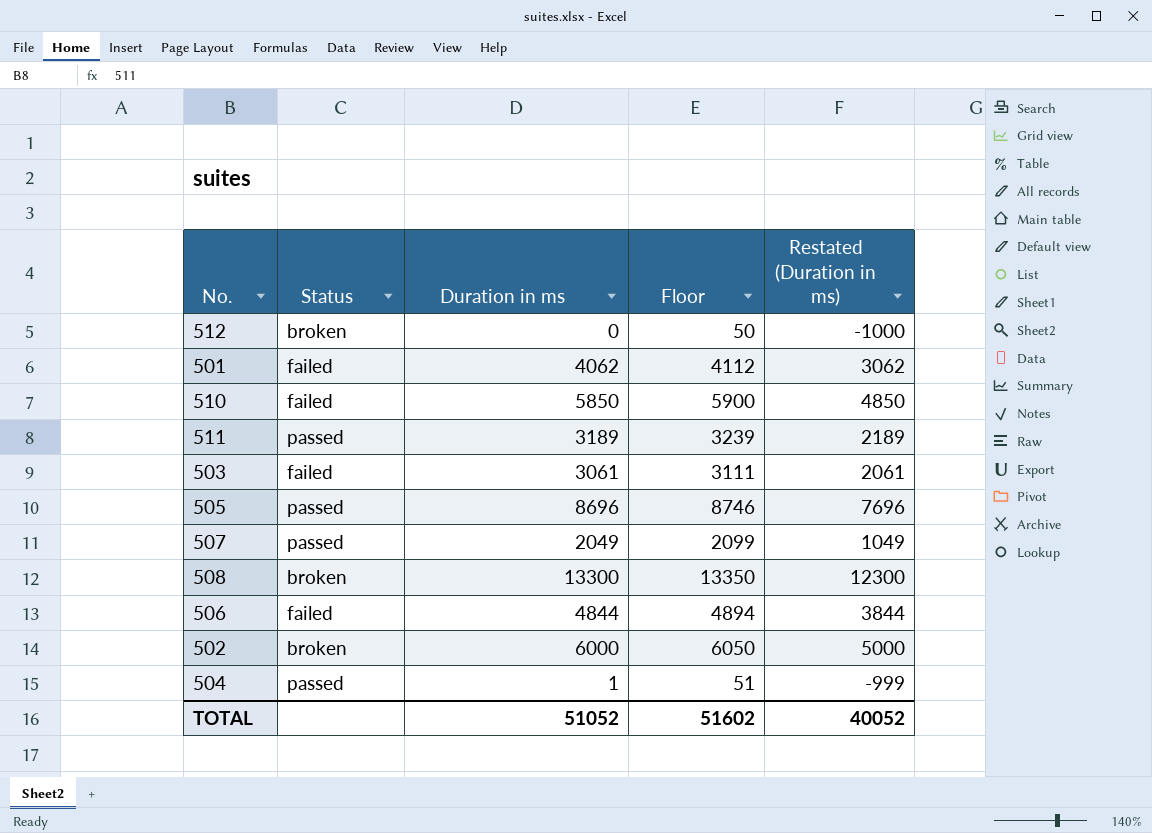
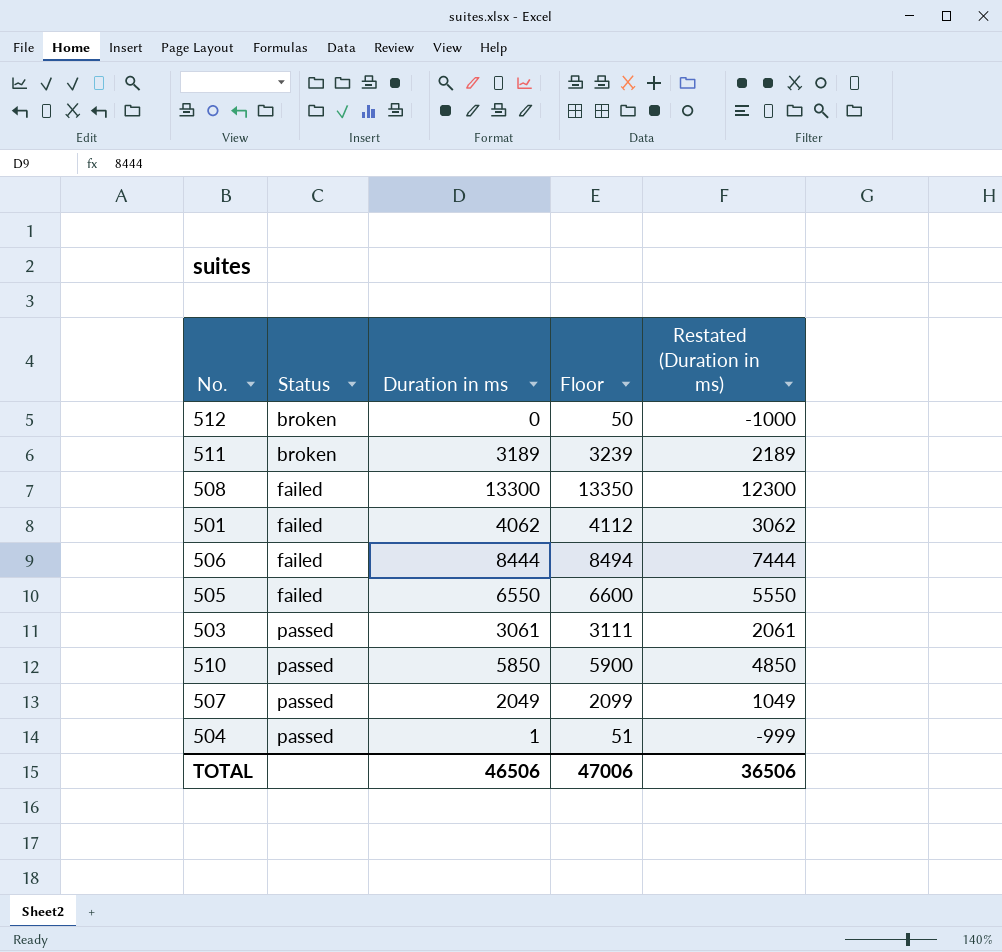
row order: none -> Status ascending
row 502: broken | 6000 | 6050 | 5000 -> none
511 | Status: passed -> broken
508 | Status: broken -> failed
506 | Duration in ms: 4844 -> 8444
506 | Floor: 4894 -> 8494
506 | Restated (Duration in ms): 3844 -> 7444
505 | Status: passed -> failed
505 | Duration in ms: 8696 -> 6550
505 | Floor: 8746 -> 6600
505 | Restated (Duration in ms): 7696 -> 5550
503 | Status: failed -> passed
510 | Status: failed -> passed
TOTAL | Duration in ms: 51052 -> 46506
TOTAL | Floor: 51602 -> 47006
TOTAL | Restated (Duration in ms): 40052 -> 36506

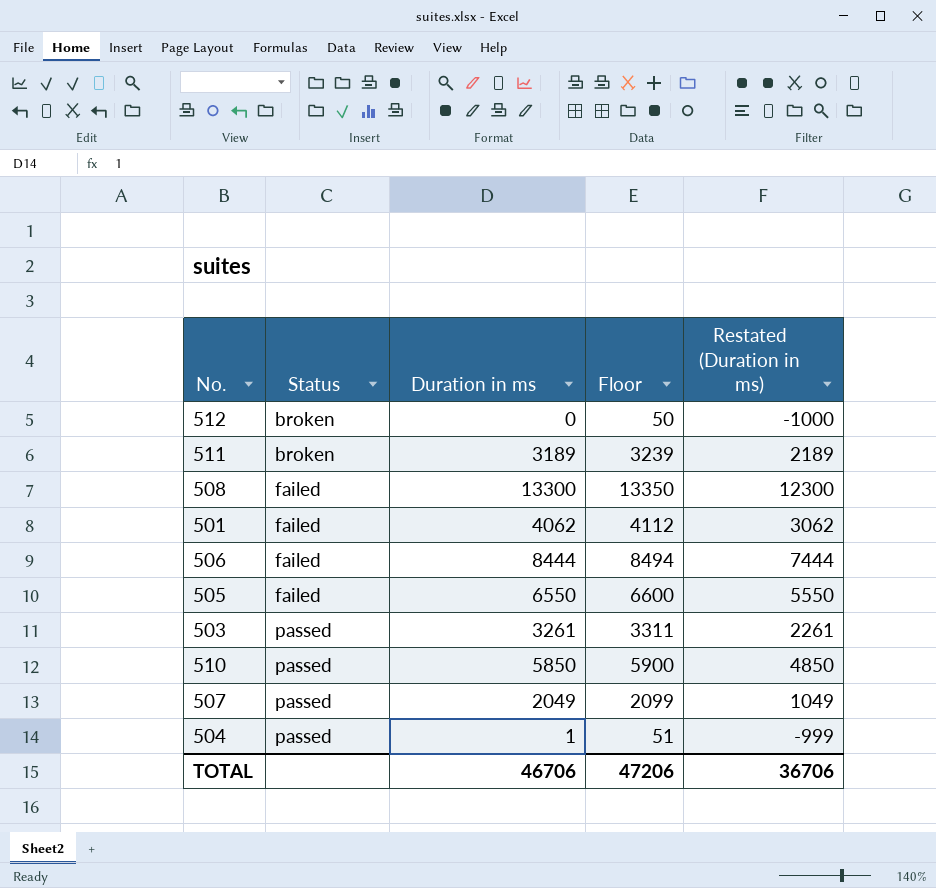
503 | Duration in ms: 3061 -> 3261
503 | Floor: 3111 -> 3311
503 | Restated (Duration in ms): 2061 -> 2261
TOTAL | Duration in ms: 46506 -> 46706
TOTAL | Floor: 47006 -> 47206
TOTAL | Restated (Duration in ms): 36506 -> 36706

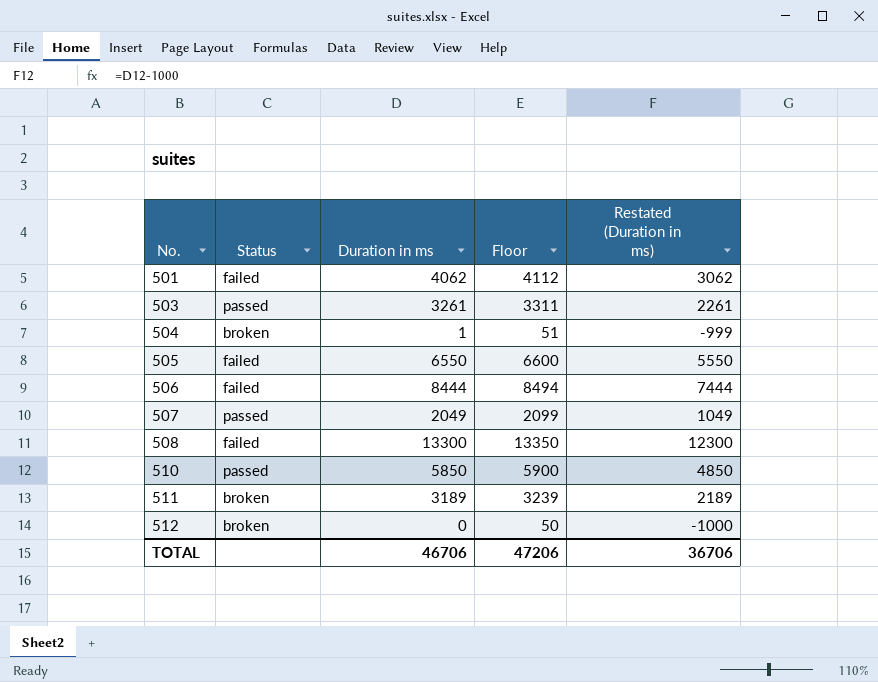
row order: Status ascending -> No. ascending
504 | Status: passed -> broken

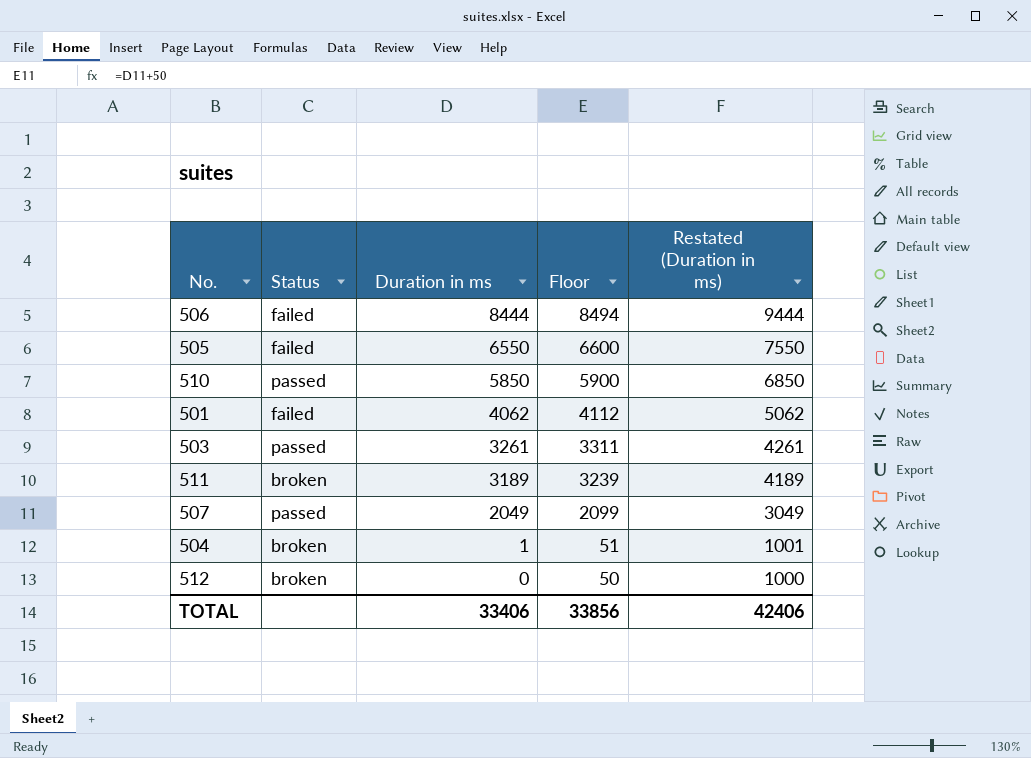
row order: No. ascending -> Duration in ms descending
column Restated (Duration in ms) | formula: [Duration in ms] - 1000 -> [Duration in ms] + 1000
row 508: failed | 13300 | 13350 | 12300 -> none
TOTAL | Duration in ms: 46706 -> 33406
TOTAL | Floor: 47206 -> 33856
TOTAL | Restated (Duration in ms): 36706 -> 42406

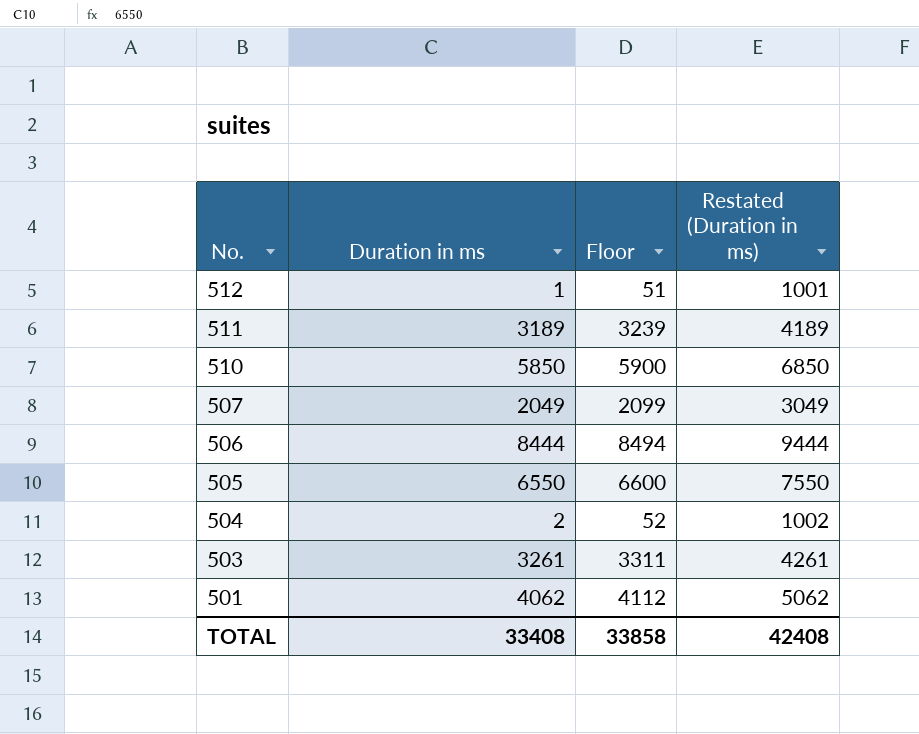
row order: Duration in ms descending -> No. descending
column Status | position: 2 -> none
512 | Duration in ms: 0 -> 1
512 | Floor: 50 -> 51
512 | Restated (Duration in ms): 1000 -> 1001
504 | Duration in ms: 1 -> 2
504 | Floor: 51 -> 52
504 | Restated (Duration in ms): 1001 -> 1002
TOTAL | Duration in ms: 33406 -> 33408
TOTAL | Floor: 33856 -> 33858
TOTAL | Restated (Duration in ms): 42406 -> 42408

